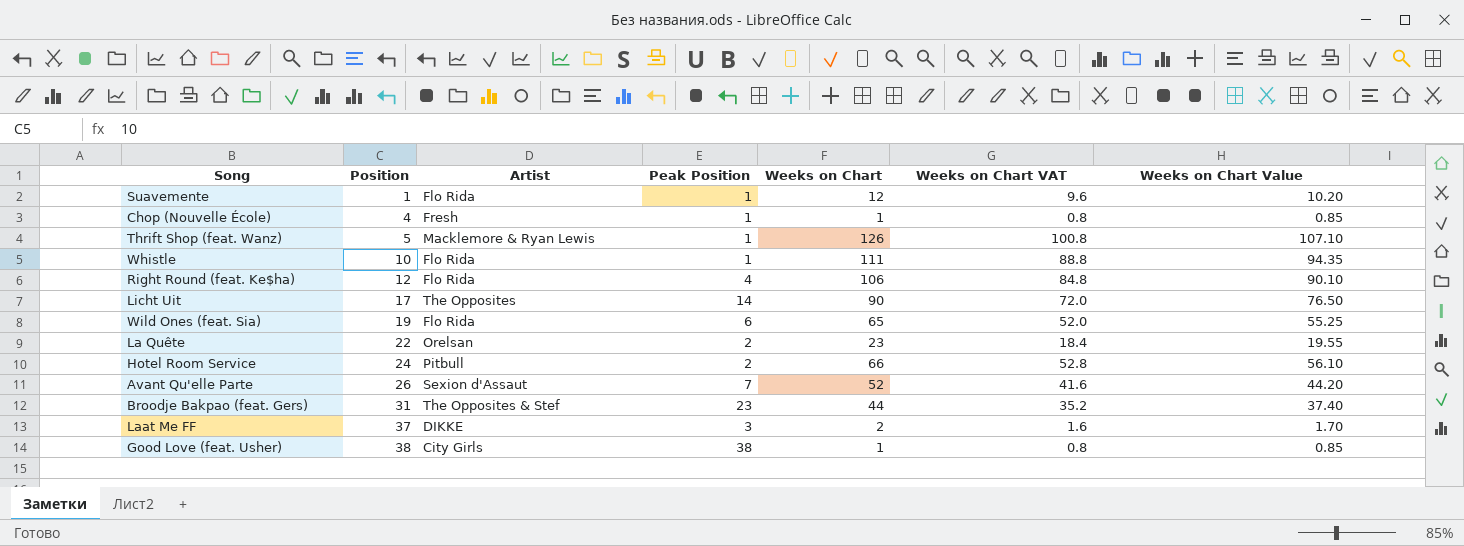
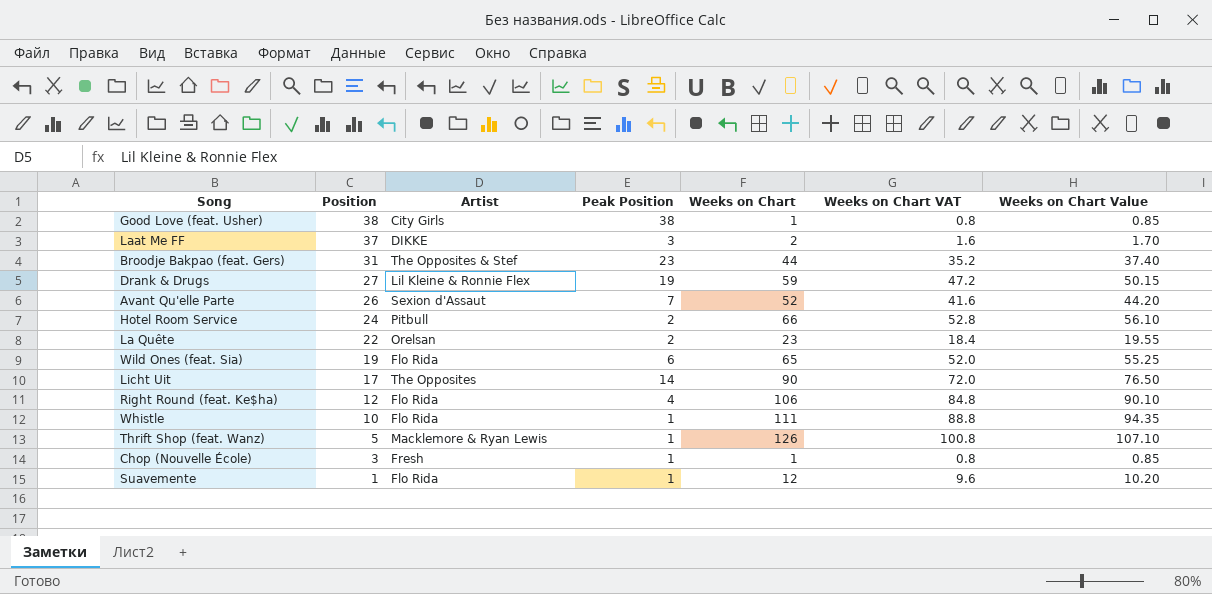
row order: Position ascending -> Position descending
row Drank & Drugs: none -> 27 | Lil Kleine & Ronnie Flex | 19 | 59 | 47.2 | 50.15
Chop (Nouvelle École) | Position: 4 -> 3

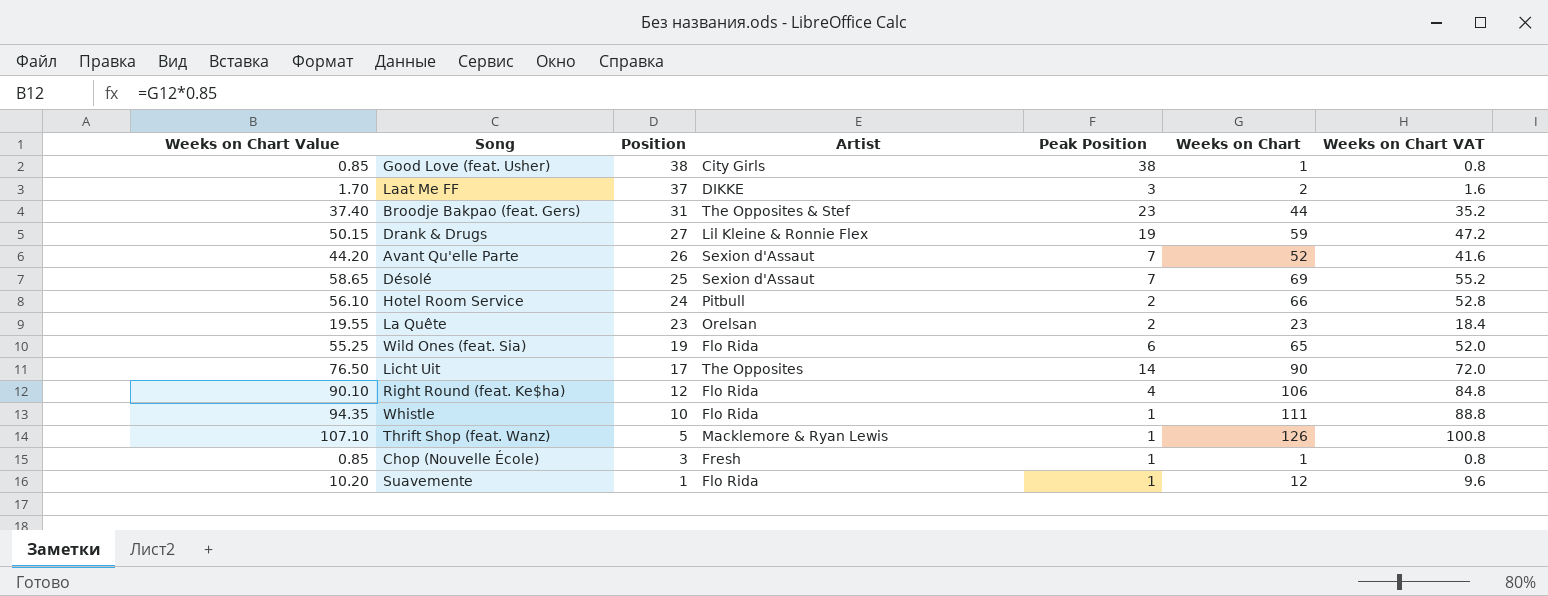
column Weeks on Chart Value | position: 7 -> 1
row Désolé: none -> 58.65 | 25 | Sexion d'Assaut | 7 | 69 | 55.2
La Quête | Position: 22 -> 23

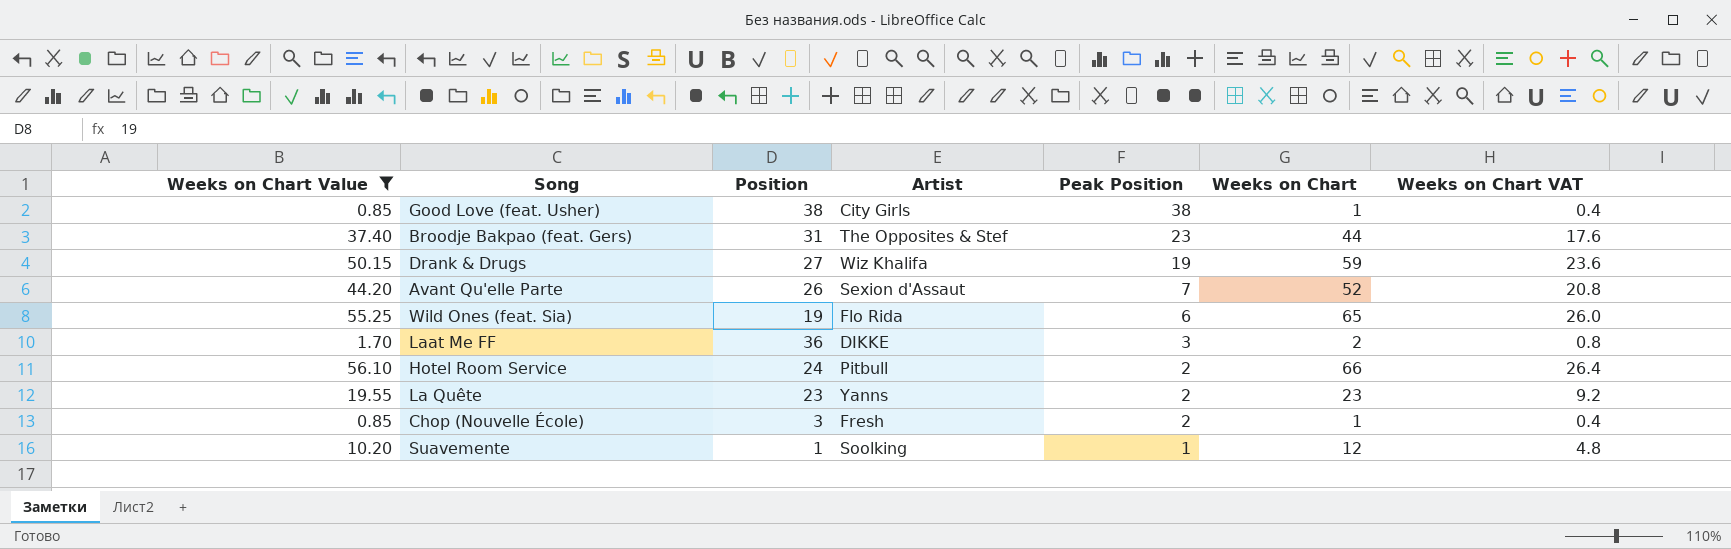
filter: none -> Weeks on Chart Value <= 56.10
row order: Position descending -> Peak Position descending
column Weeks on Chart VAT | formula: [Weeks on Chart] * 0.8 -> [Weeks on Chart] * 0.4
Drank & Drugs | Artist: Lil Kleine & Ronnie Flex -> Wiz Khalifa
Laat Me FF | Position: 37 -> 36
La Quête | Artist: Orelsan -> Yanns
Chop (Nouvelle École) | Peak Position: 1 -> 2
Suavemente | Artist: Flo Rida -> Soolking

